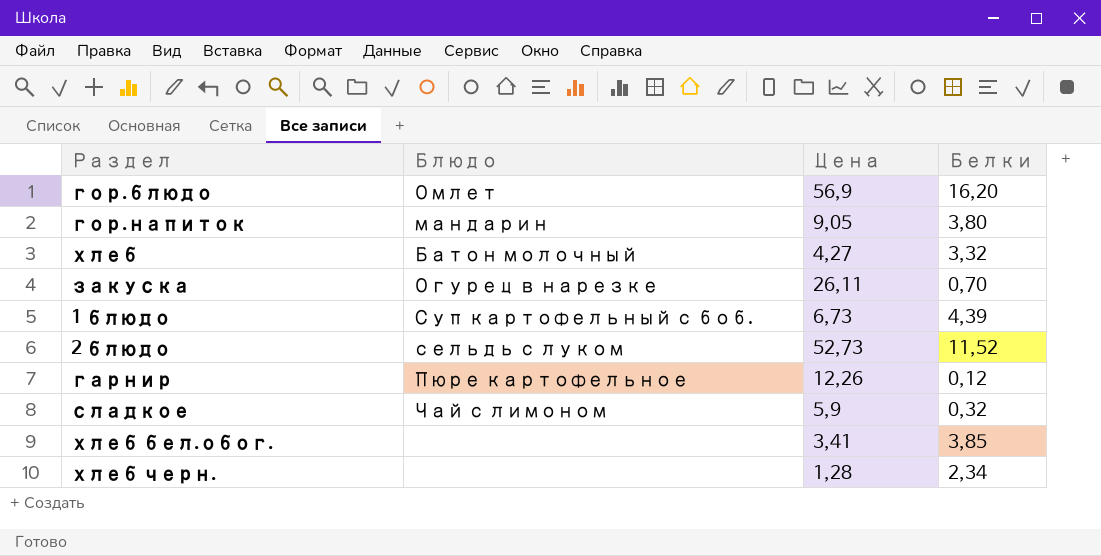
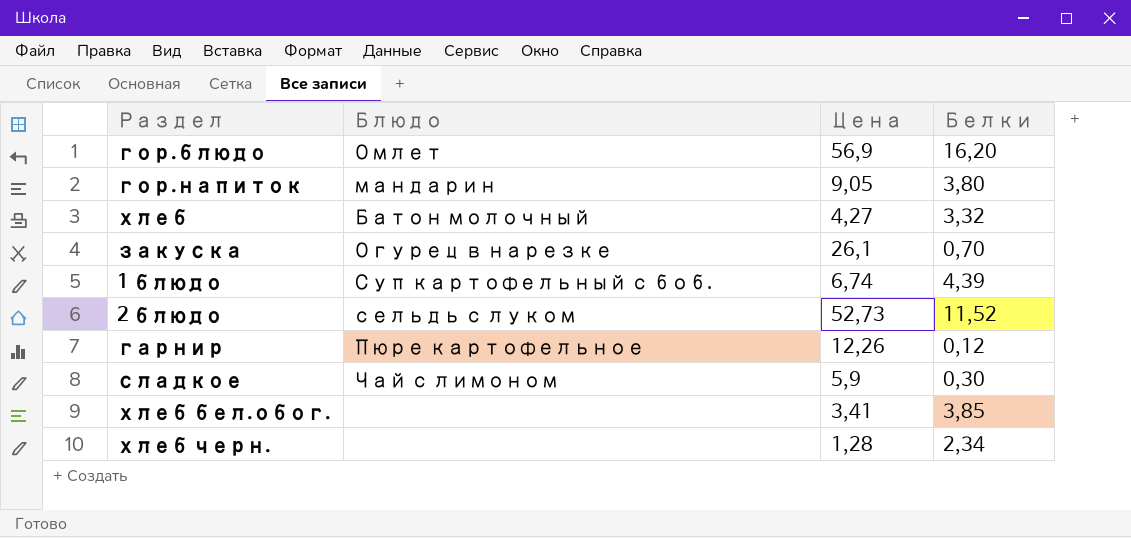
закуска | Цена: 26,11 -> 26,1
1 блюдо | Цена: 6,73 -> 6,74
сладкое | Белки: 0,32 -> 0,30

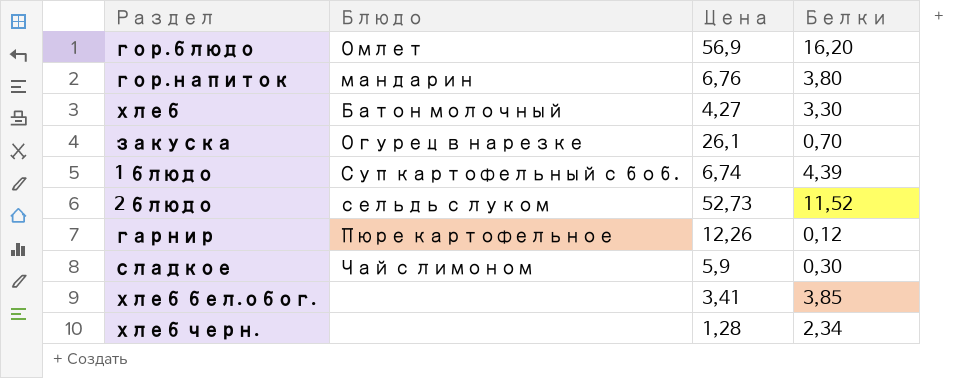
гор.напиток | Цена: 9,05 -> 6,76
хлеб | Белки: 3,32 -> 3,30

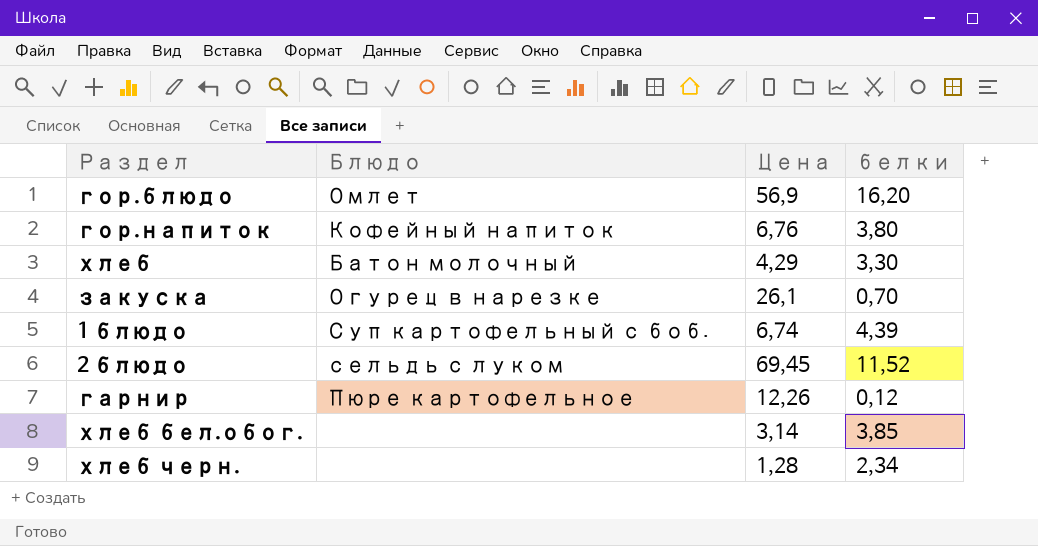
column name: Белки -> белки
row сладкое: Чай с лимоном | 5,9 | 0,30 -> none
гор.напиток | Блюдо: мандарин -> Кофейный напиток
хлеб | Цена: 4,27 -> 4,29
2 блюдо | Цена: 52,73 -> 69,45
хлеб бел.обог. | Цена: 3,41 -> 3,14

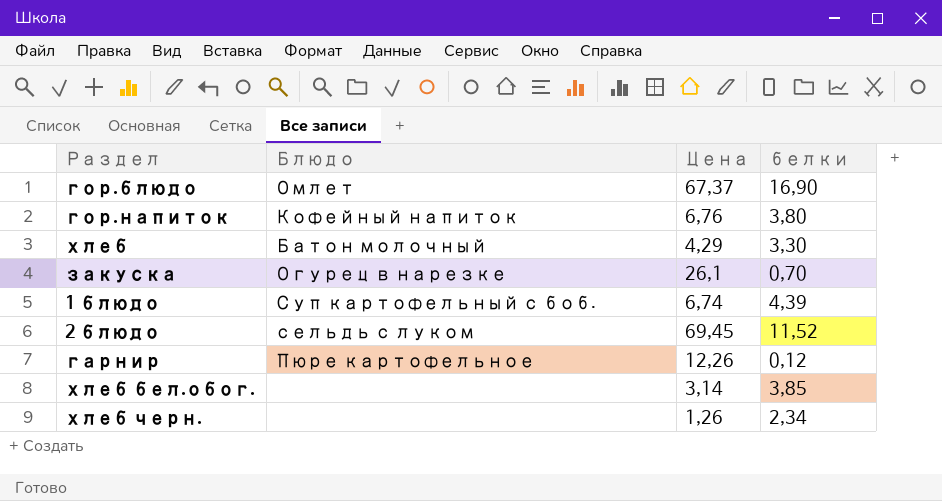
гор.блюдо | Цена: 56,9 -> 67,37
гор.блюдо | белки: 16,20 -> 16,90
хлеб черн. | Цена: 1,28 -> 1,26

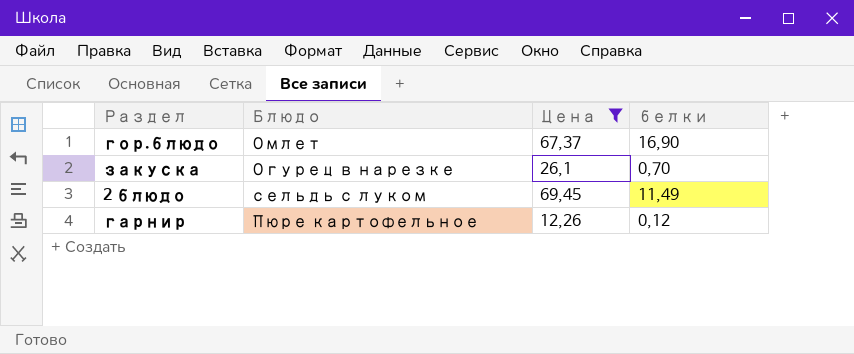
filter: none -> Цена >= 12,26
2 блюдо | белки: 11,52 -> 11,49

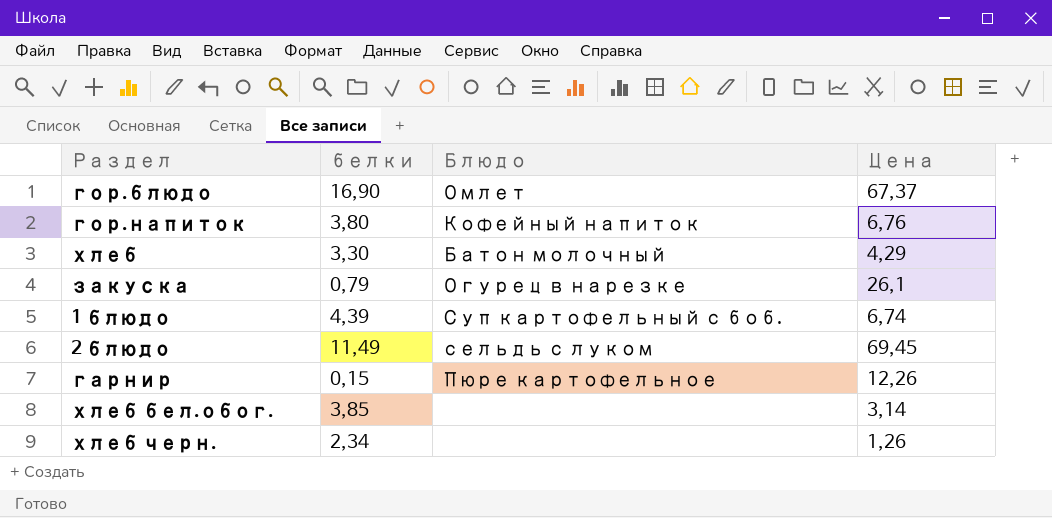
filter: Цена >= 12,26 -> none
column белки | position: 4 -> 2
закуска | белки: 0,70 -> 0,79
гарнир | белки: 0,12 -> 0,15

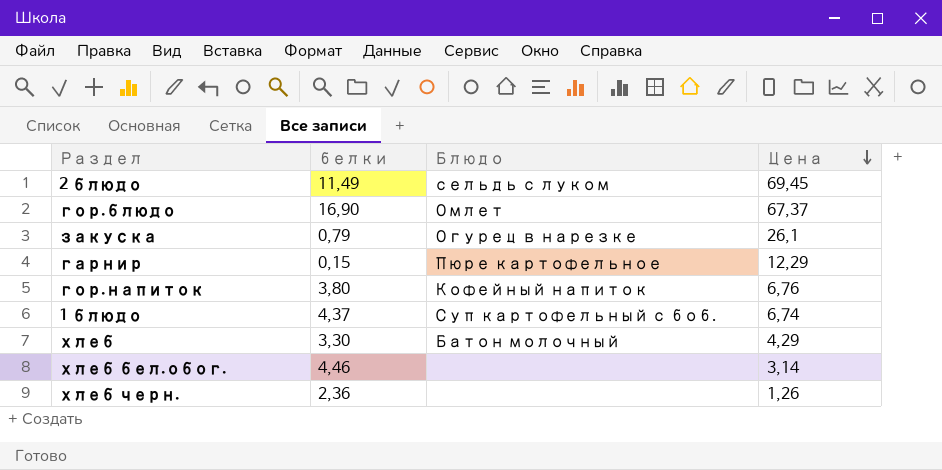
row order: none -> Цена descending
гарнир | Цена: 12,26 -> 12,29
1 блюдо | белки: 4,39 -> 4,37
хлеб бел.обог. | белки: 3,85 -> 4,46
хлеб черн. | белки: 2,34 -> 2,36

